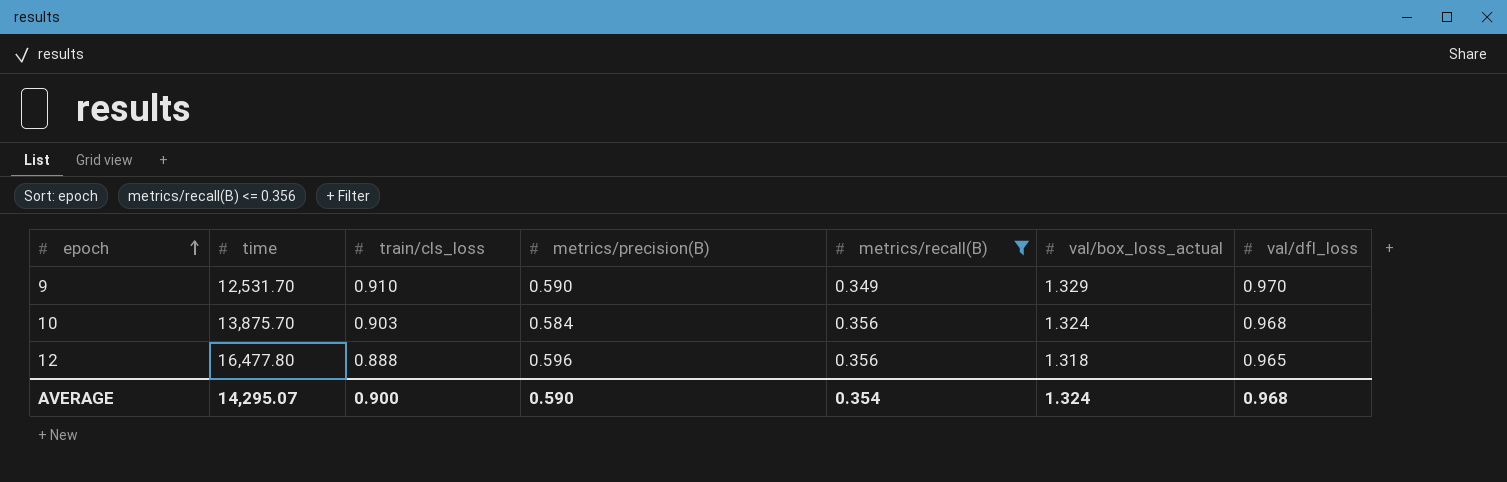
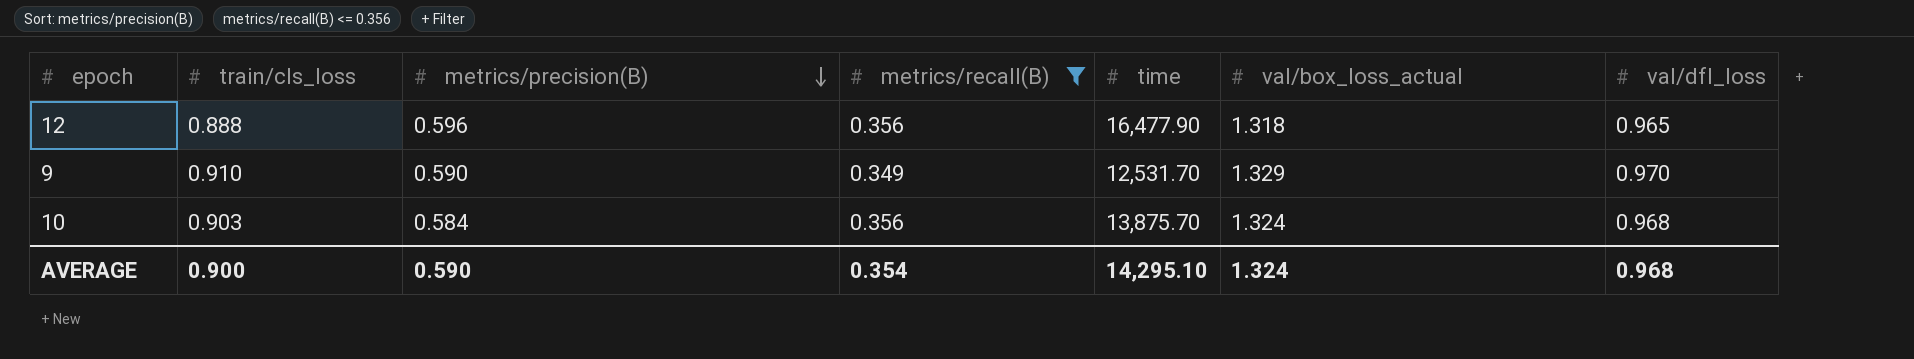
row order: epoch ascending -> metrics/precision(B) descending
column time | position: 2 -> 5
12 | time: 16,477.80 -> 16,477.90
AVERAGE | time: 14,295.07 -> 14,295.10

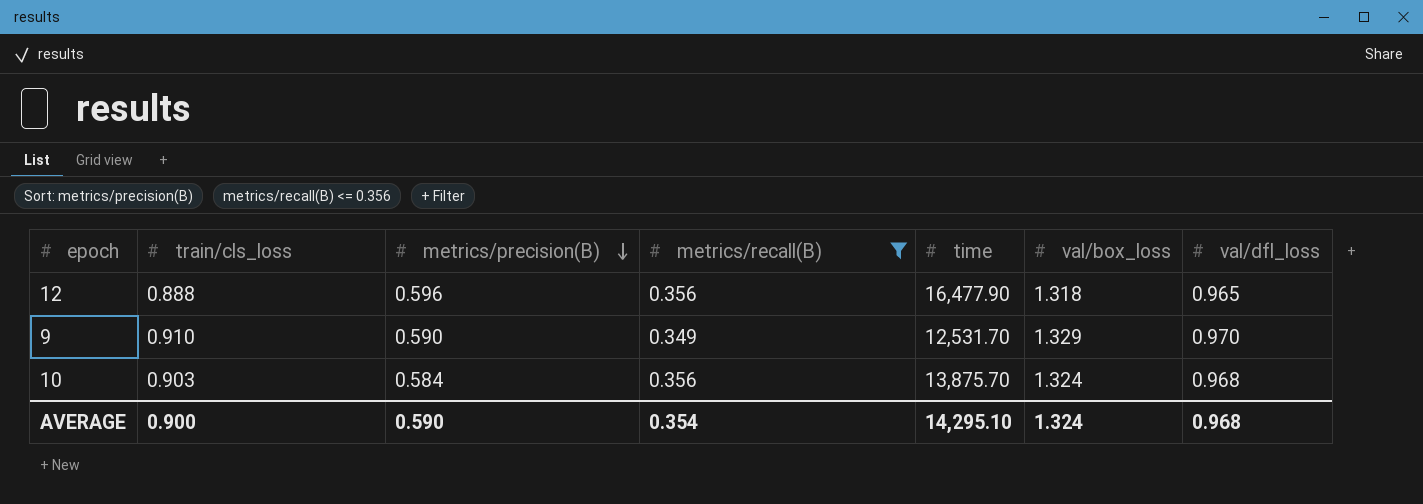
column name: val/box_loss_actual -> val/box_loss

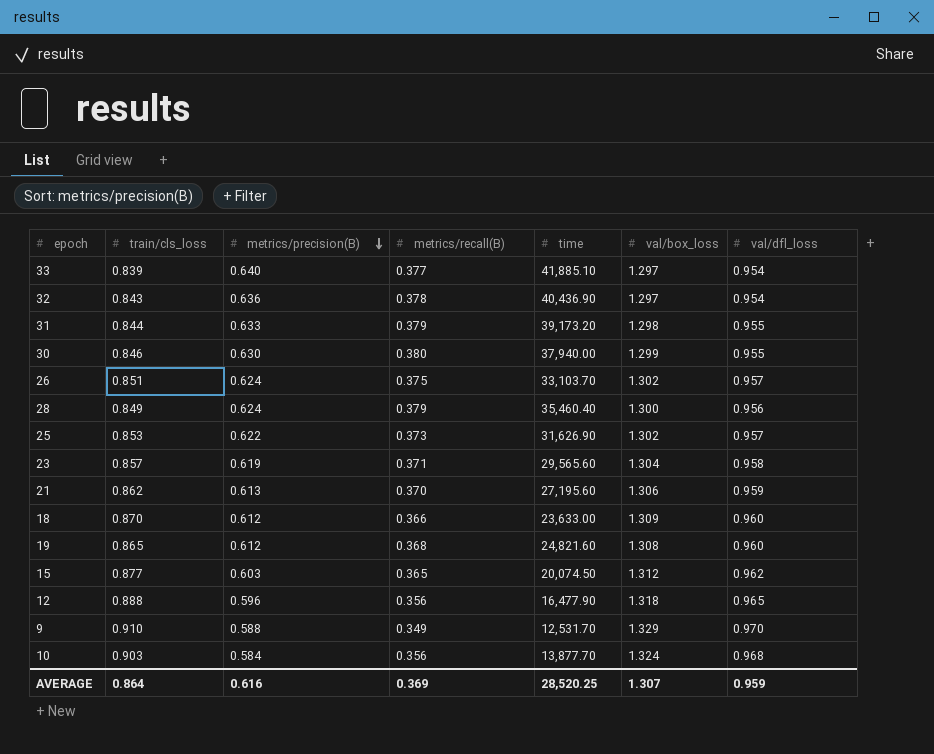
filter: metrics/recall(B) <= 0.356 -> none
9 | metrics/precision(B): 0.590 -> 0.588
10 | time: 13,875.70 -> 13,877.70
AVERAGE | train/cls_loss: 0.900 -> 0.864
AVERAGE | metrics/precision(B): 0.590 -> 0.616
AVERAGE | metrics/recall(B): 0.354 -> 0.369
AVERAGE | time: 14,295.10 -> 28,520.25
AVERAGE | val/box_loss: 1.324 -> 1.307
AVERAGE | val/dfl_loss: 0.968 -> 0.959

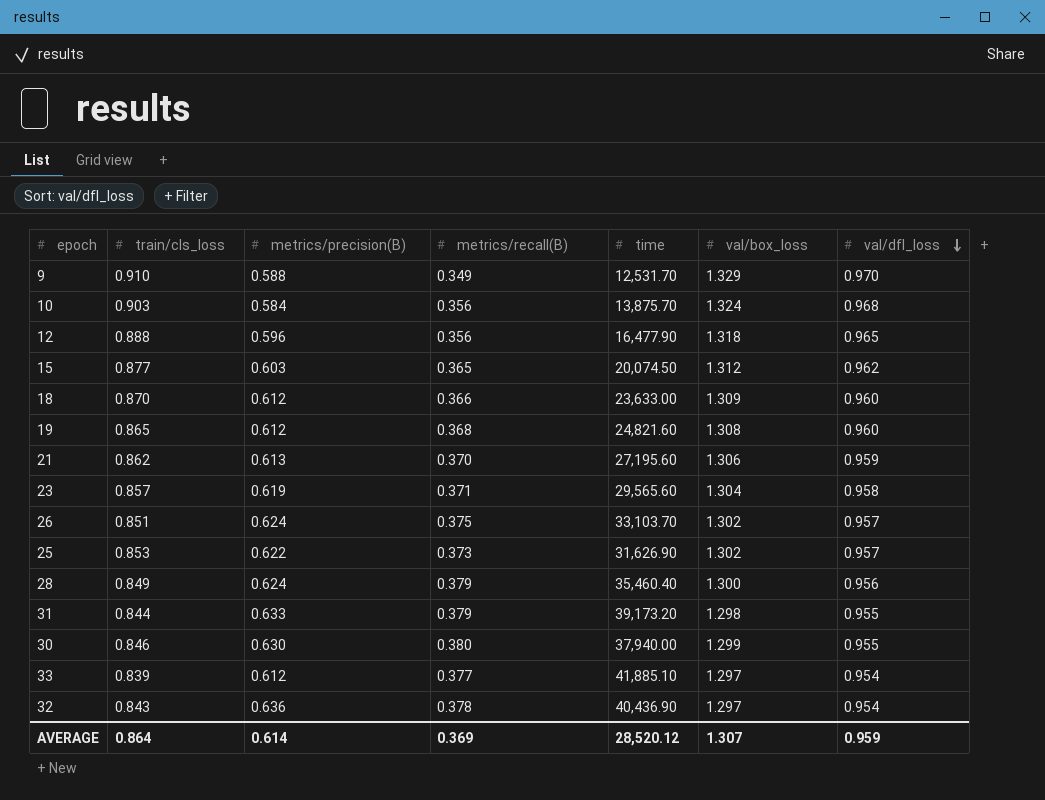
row order: metrics/precision(B) descending -> val/dfl_loss descending
10 | time: 13,877.70 -> 13,875.70
33 | metrics/precision(B): 0.640 -> 0.612
AVERAGE | metrics/precision(B): 0.616 -> 0.614
AVERAGE | time: 28,520.25 -> 28,520.12

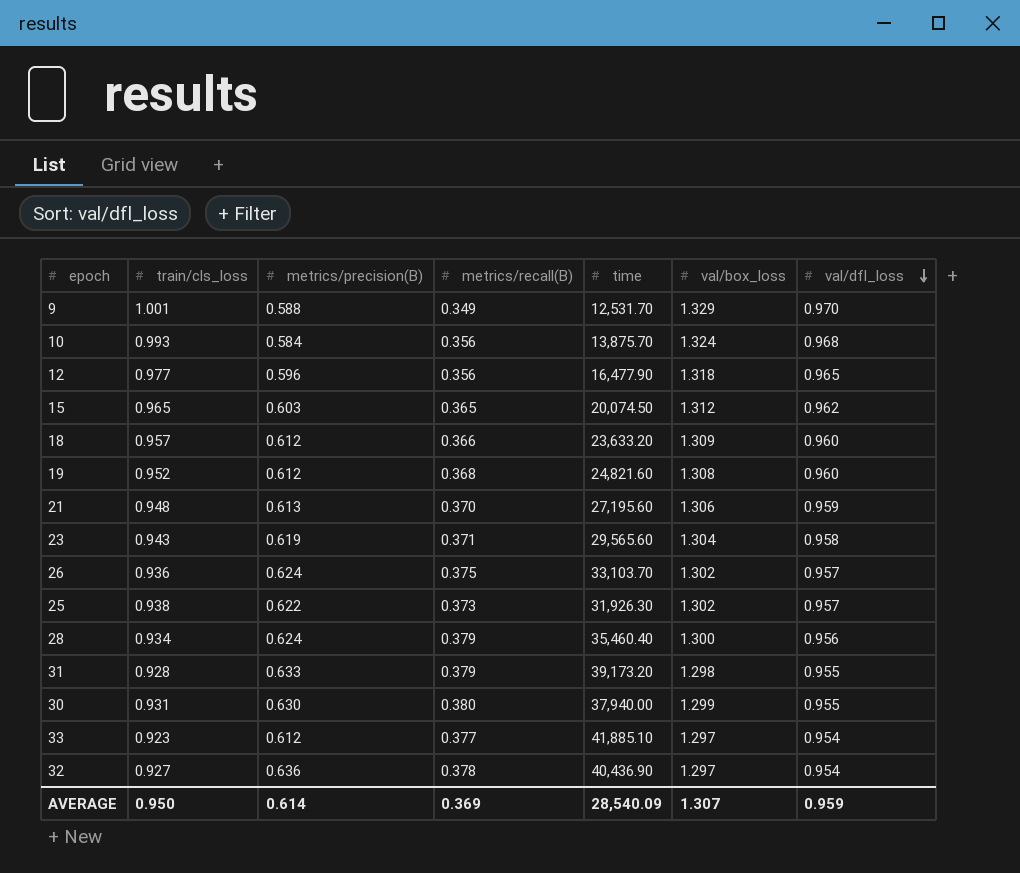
9 | train/cls_loss: 0.910 -> 1.001
10 | train/cls_loss: 0.903 -> 0.993
12 | train/cls_loss: 0.888 -> 0.977
15 | train/cls_loss: 0.877 -> 0.965
18 | train/cls_loss: 0.870 -> 0.957
18 | time: 23,633.00 -> 23,633.20
19 | train/cls_loss: 0.865 -> 0.952
21 | train/cls_loss: 0.862 -> 0.948
23 | train/cls_loss: 0.857 -> 0.943
26 | train/cls_loss: 0.851 -> 0.936
25 | train/cls_loss: 0.853 -> 0.938
25 | time: 31,626.90 -> 31,926.30
28 | train/cls_loss: 0.849 -> 0.934
31 | train/cls_loss: 0.844 -> 0.928
30 | train/cls_loss: 0.846 -> 0.931
33 | train/cls_loss: 0.839 -> 0.923
32 | train/cls_loss: 0.843 -> 0.927
AVERAGE | train/cls_loss: 0.864 -> 0.950
AVERAGE | time: 28,520.12 -> 28,540.09

